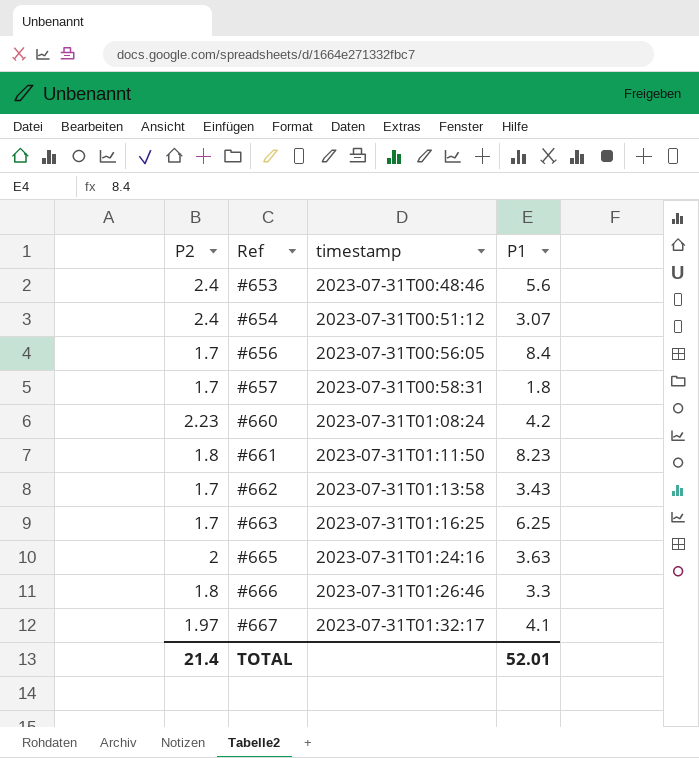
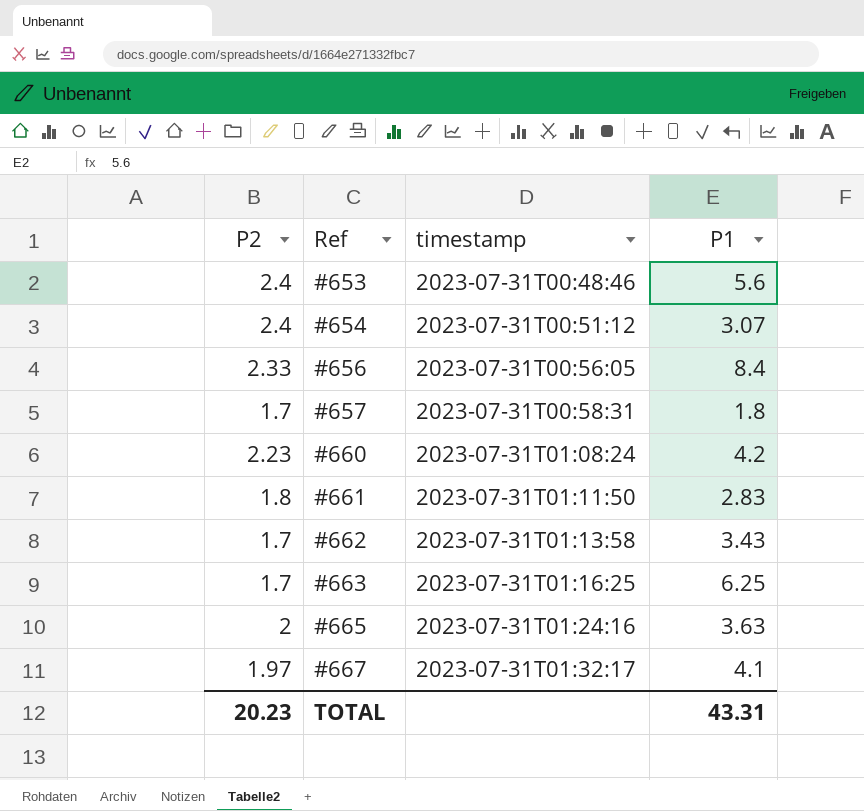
row #666: 1.8 | 2023-07-31T01:26:46 | 3.3 -> none
#656 | P2: 1.7 -> 2.33
#661 | P1: 8.23 -> 2.83
TOTAL | P2: 21.4 -> 20.23
TOTAL | P1: 52.01 -> 43.31

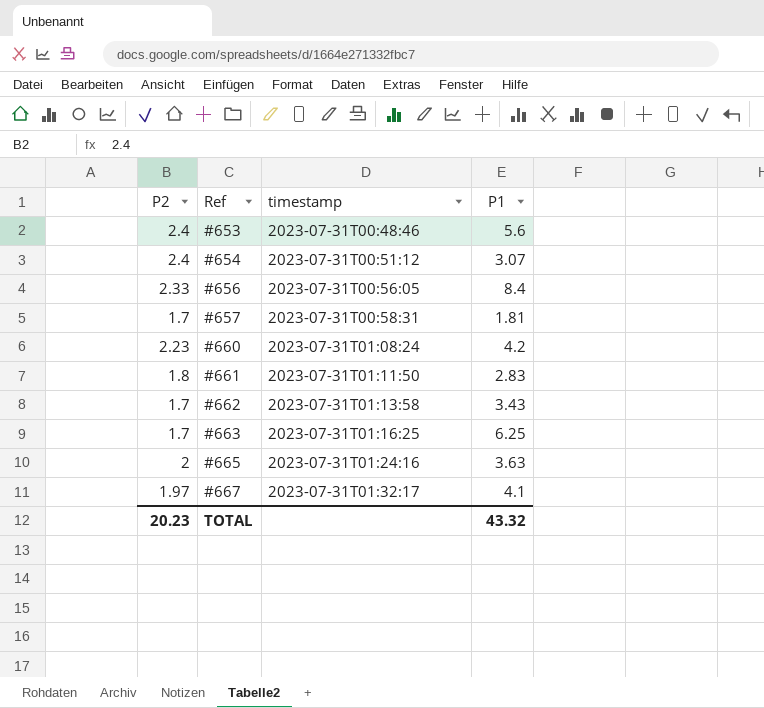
#657 | P1: 1.8 -> 1.81
TOTAL | P1: 43.31 -> 43.32

